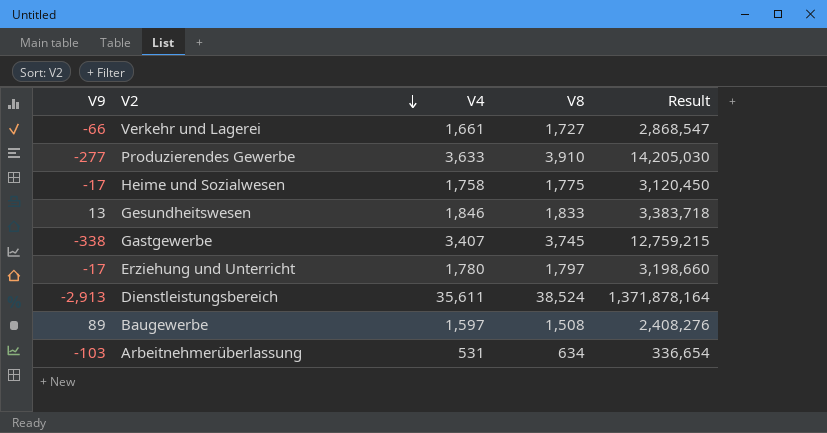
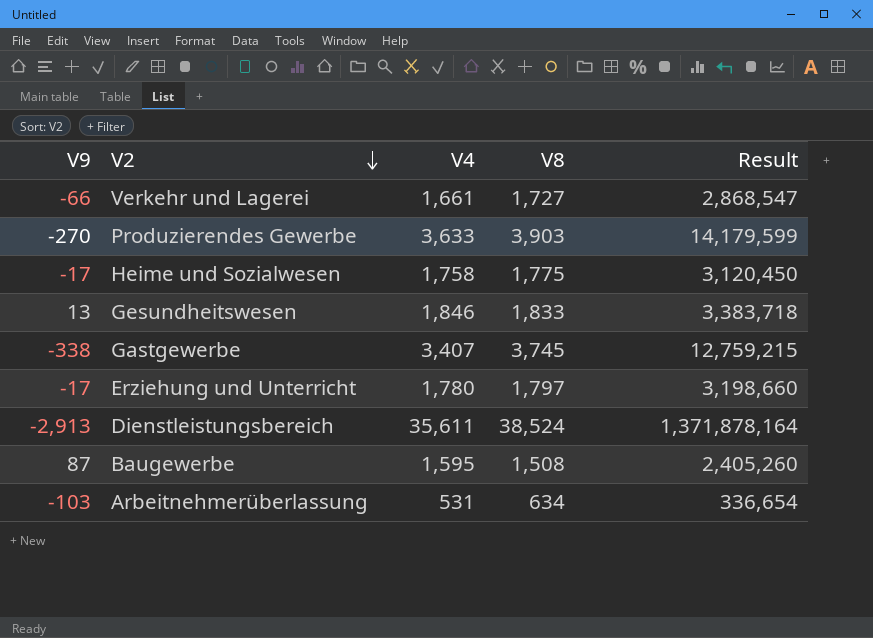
Produzierendes Gewerbe | V9: -277 -> -270
Produzierendes Gewerbe | V8: 3,910 -> 3,903
Produzierendes Gewerbe | Result: 14,205,030 -> 14,179,599
Baugewerbe | V9: 89 -> 87
Baugewerbe | V4: 1,597 -> 1,595
Baugewerbe | Result: 2,408,276 -> 2,405,260

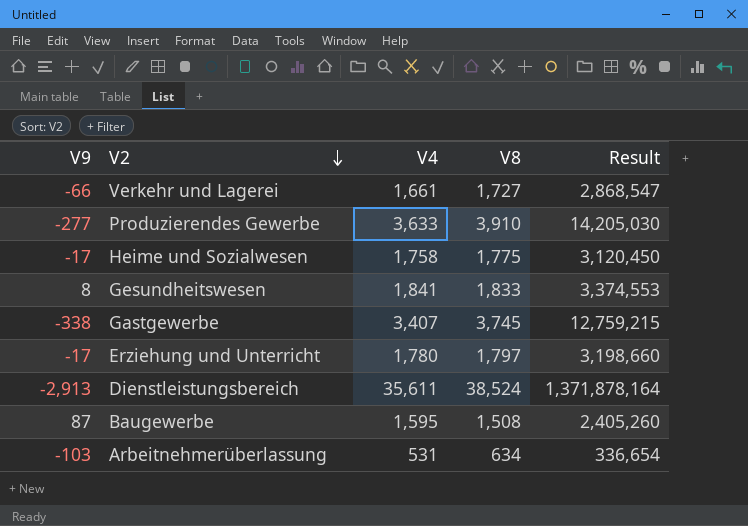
Produzierendes Gewerbe | V9: -270 -> -277
Produzierendes Gewerbe | V8: 3,903 -> 3,910
Produzierendes Gewerbe | Result: 14,179,599 -> 14,205,030
Gesundheitswesen | V9: 13 -> 8
Gesundheitswesen | V4: 1,846 -> 1,841
Gesundheitswesen | Result: 3,383,718 -> 3,374,553

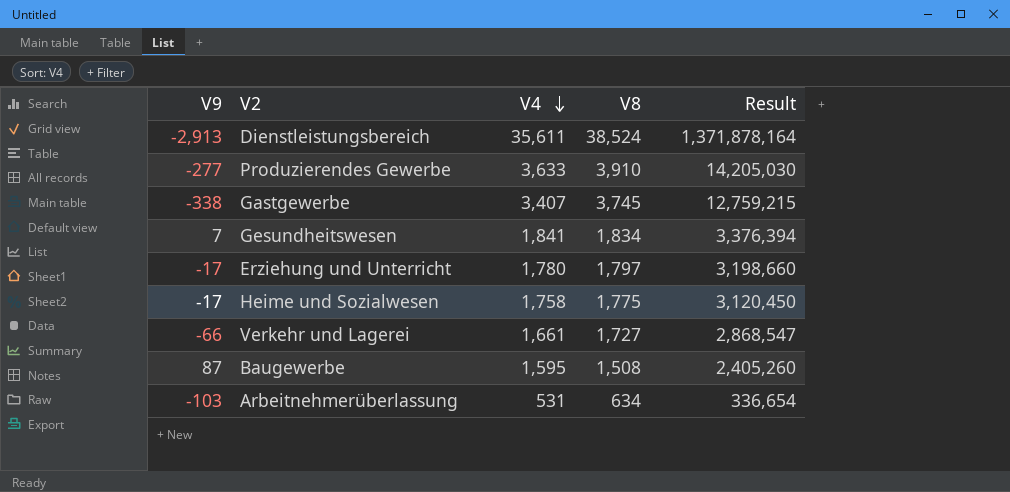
row order: V2 descending -> V4 descending
Gesundheitswesen | V9: 8 -> 7
Gesundheitswesen | V8: 1,833 -> 1,834
Gesundheitswesen | Result: 3,374,553 -> 3,376,394

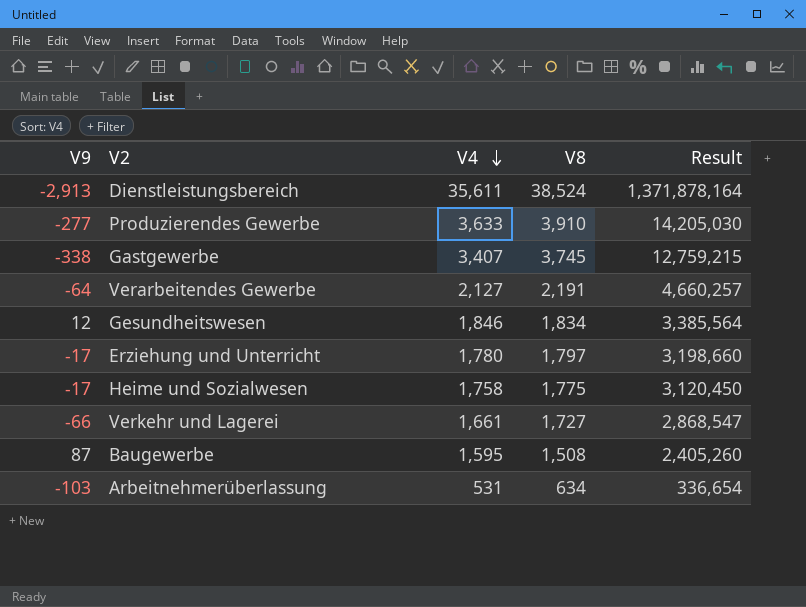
row Verarbeitendes Gewerbe: none -> -64 | 2,127 | 2,191 | 4,660,257
Gesundheitswesen | V9: 7 -> 12
Gesundheitswesen | V4: 1,841 -> 1,846
Gesundheitswesen | Result: 3,376,394 -> 3,385,564

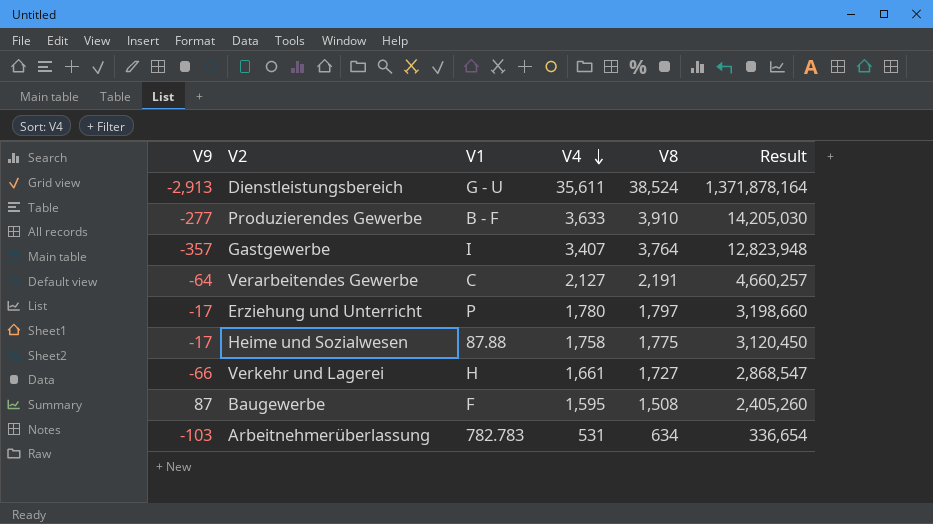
column V1 | position: none -> 3
row Gesundheitswesen: 12 | 1,846 | 1,834 | 3,385,564 -> none
Gastgewerbe | V9: -338 -> -357
Gastgewerbe | V8: 3,745 -> 3,764
Gastgewerbe | Result: 12,759,215 -> 12,823,948

